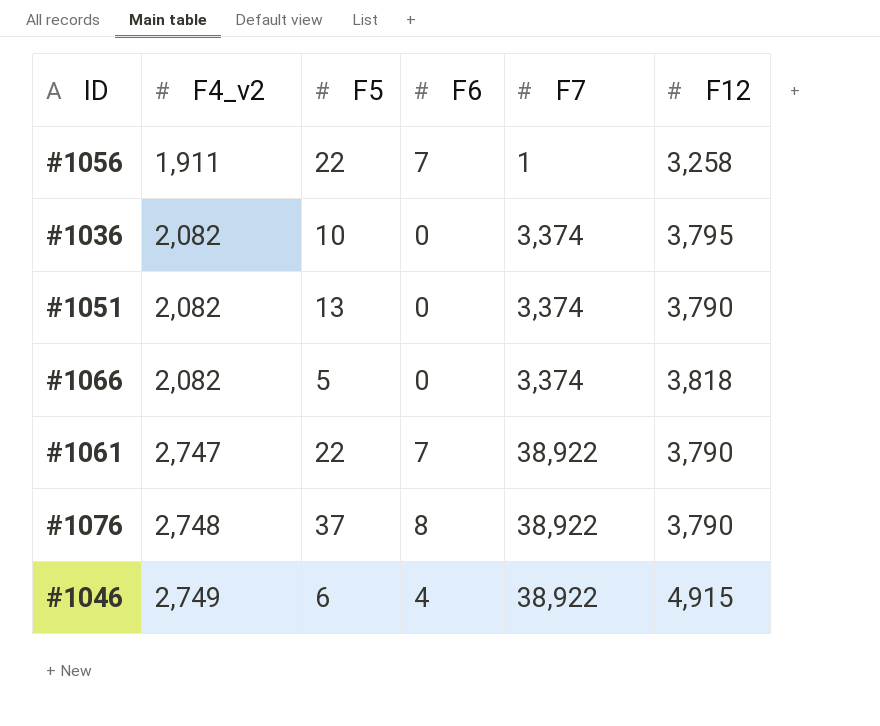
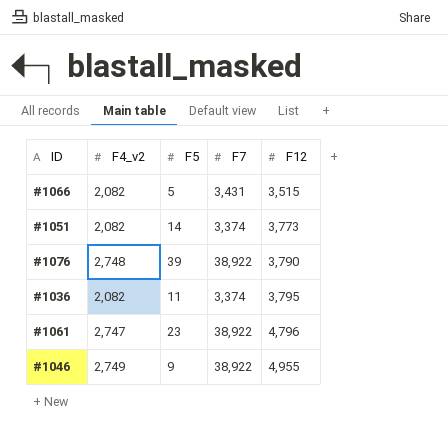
row order: F4_v2 ascending -> F12 ascending
column F6 | position: 4 -> none
row #1056: 1,911 | 22 | 7 | 1 | 3,258 -> none
#1066 | F7: 3,374 -> 3,431
#1066 | F12: 3,818 -> 3,515
#1051 | F5: 13 -> 14
#1051 | F12: 3,790 -> 3,773
#1076 | F5: 37 -> 39
#1036 | F5: 10 -> 11
#1061 | F5: 22 -> 23
#1061 | F12: 3,790 -> 4,796
#1046 | F5: 6 -> 9
#1046 | F12: 4,915 -> 4,955

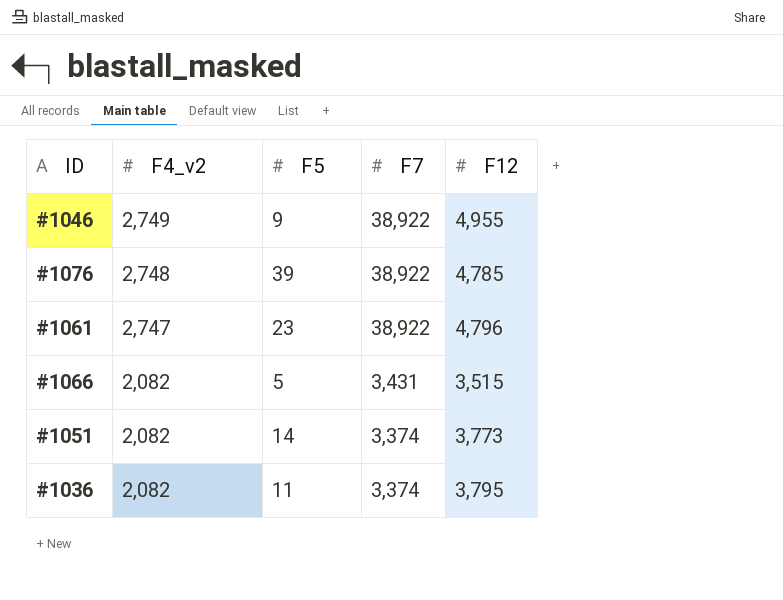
row order: F12 ascending -> F4_v2 descending
#1076 | F12: 3,790 -> 4,785

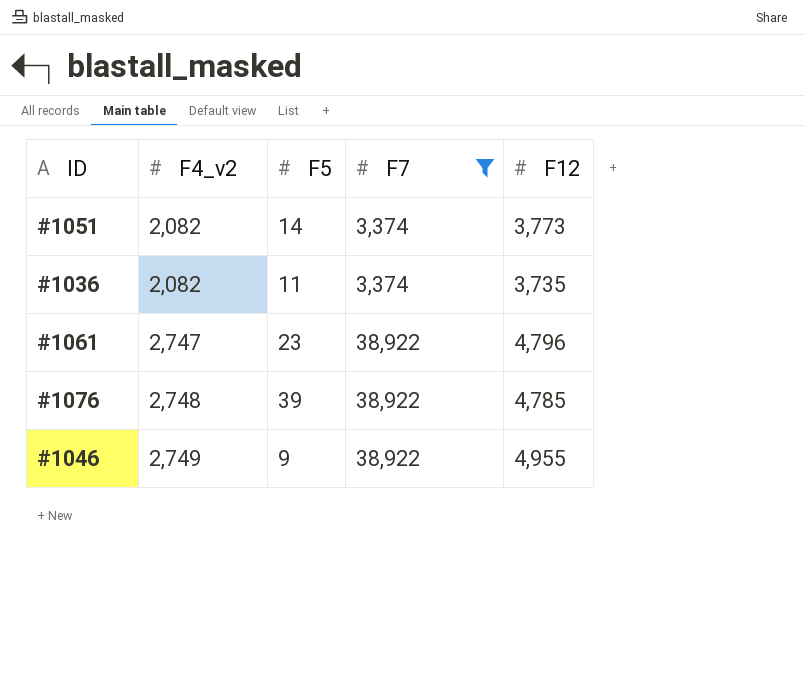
filter: none -> F7 != 3,431
row order: F4_v2 descending -> F4_v2 ascending
#1036 | F12: 3,795 -> 3,735

